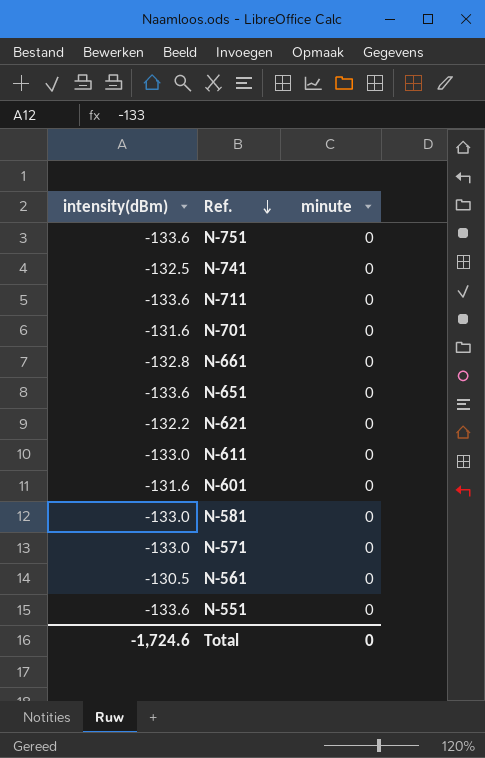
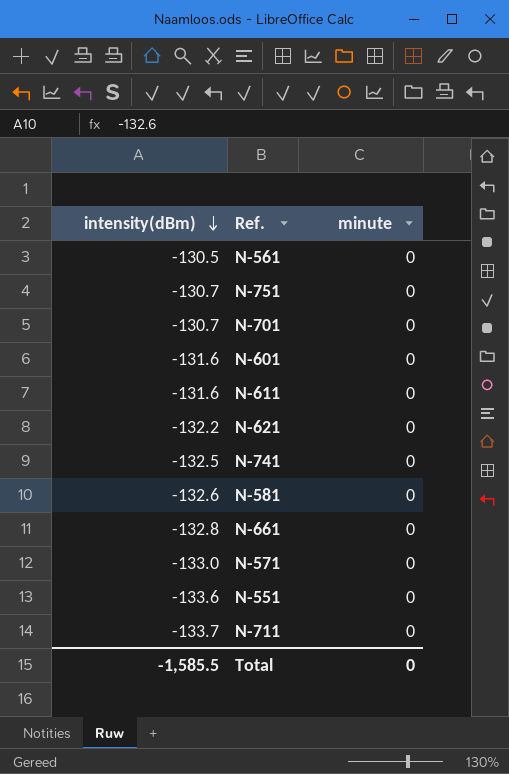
row order: Ref. descending -> intensity(dBm) descending
row N-651: -133.6 | 0 -> none
N-751 | intensity(dBm): -133.6 -> -130.7
N-701 | intensity(dBm): -131.6 -> -130.7
N-611 | intensity(dBm): -133.0 -> -131.6
N-581 | intensity(dBm): -133.0 -> -132.6
N-711 | intensity(dBm): -133.6 -> -133.7
Total | intensity(dBm): -1,724.6 -> -1,585.5

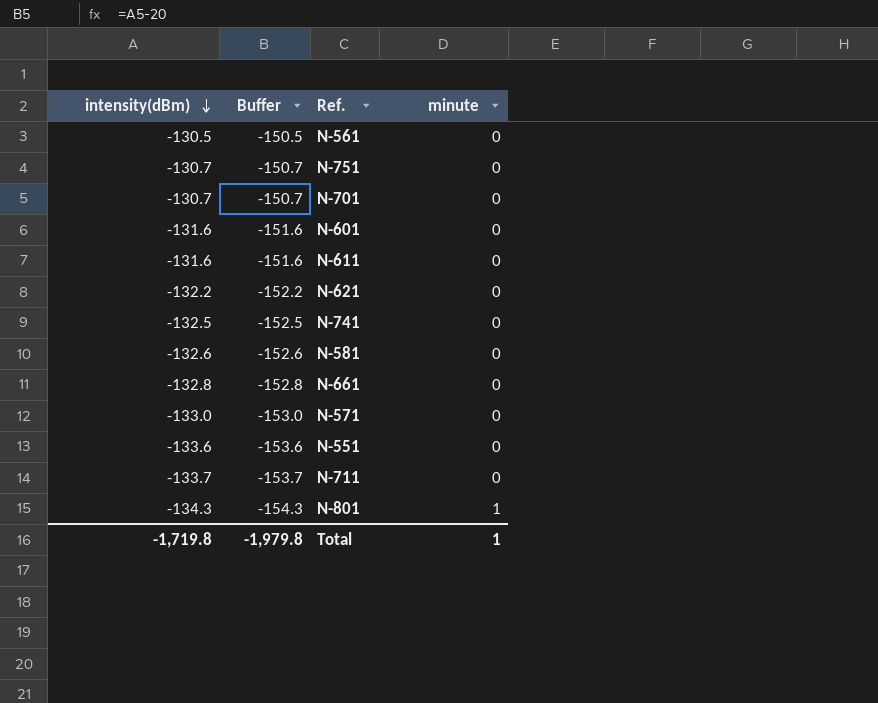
column Buffer | formula: none -> [intensity(dBm)] - 20
row N-801: none -> -134.3 | -154.3 | 1
Total | intensity(dBm): -1,585.5 -> -1,719.8
Total | minute: 0 -> 1

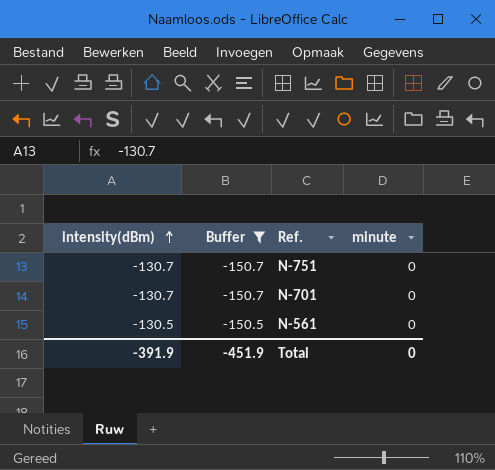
filter: none -> Buffer >= -150.7
row order: intensity(dBm) descending -> intensity(dBm) ascending
Total | intensity(dBm): -1,719.8 -> -391.9
Total | Buffer: -1,979.8 -> -451.9
Total | minute: 1 -> 0

